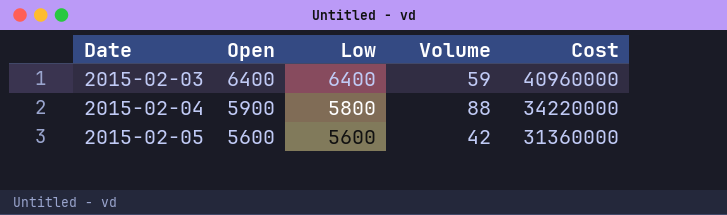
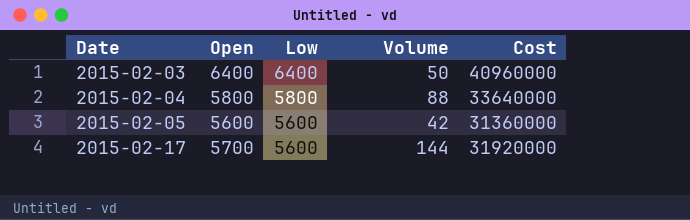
2015-02-03 | Volume: 59 -> 50
2015-02-04 | Open: 5900 -> 5800
2015-02-04 | Cost: 34220000 -> 33640000
row 2015-02-17: none -> 5700 | 5600 | 144 | 31920000

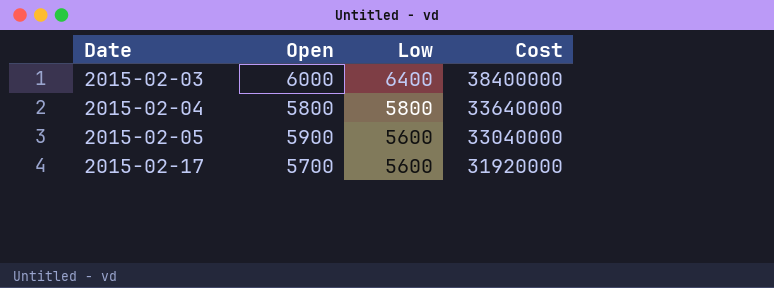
column Volume | position: 4 -> none
2015-02-03 | Open: 6400 -> 6000
2015-02-03 | Cost: 40960000 -> 38400000
2015-02-05 | Open: 5600 -> 5900
2015-02-05 | Cost: 31360000 -> 33040000

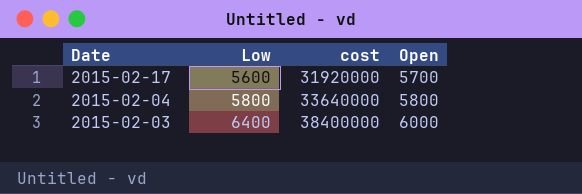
row order: Date ascending -> Date descending
column name: Cost -> cost
column Open | position: 2 -> 4
row 2015-02-05: 5900 | 5600 | 33040000 -> none

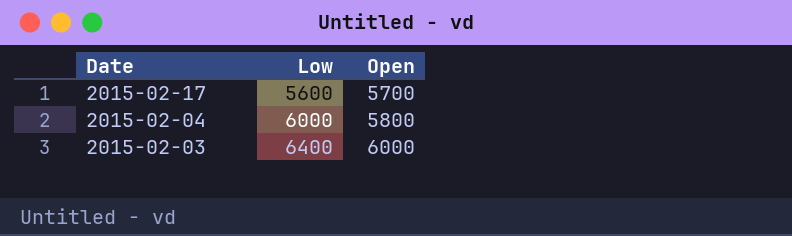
column cost | formula: [Low] * [Open] -> none
2015-02-04 | Low: 5800 -> 6000

